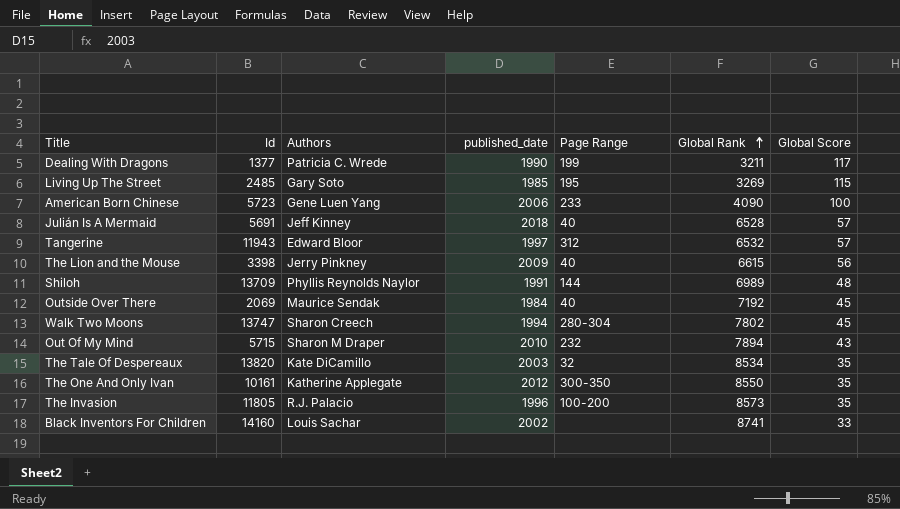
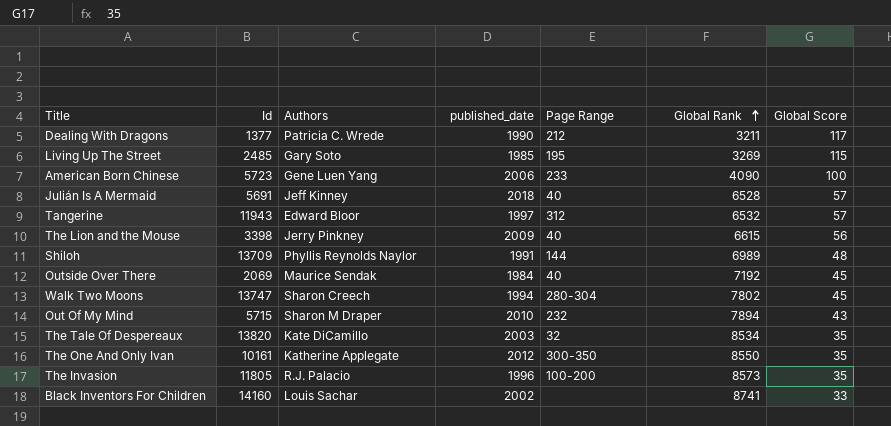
Dealing With Dragons | Page Range: 199 -> 212

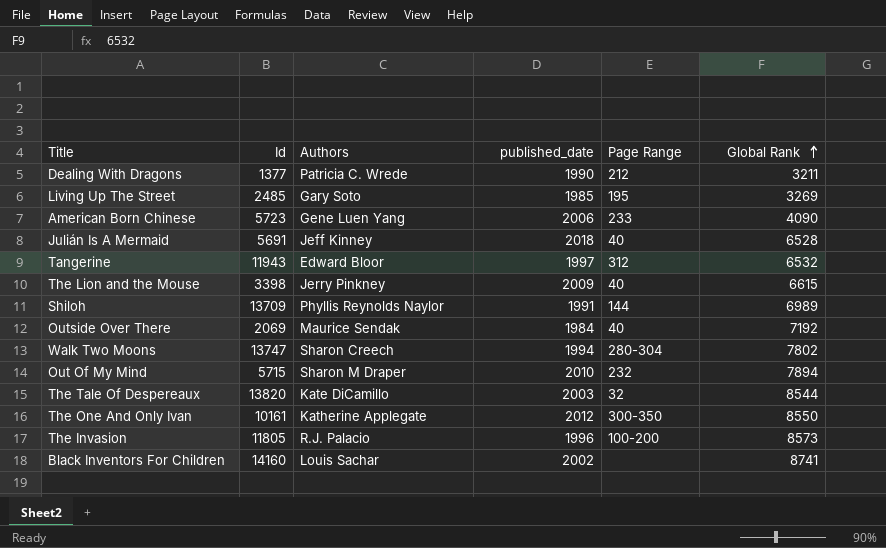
column Global Score | position: 7 -> none
The Tale Of Despereaux | Global Rank: 8534 -> 8544

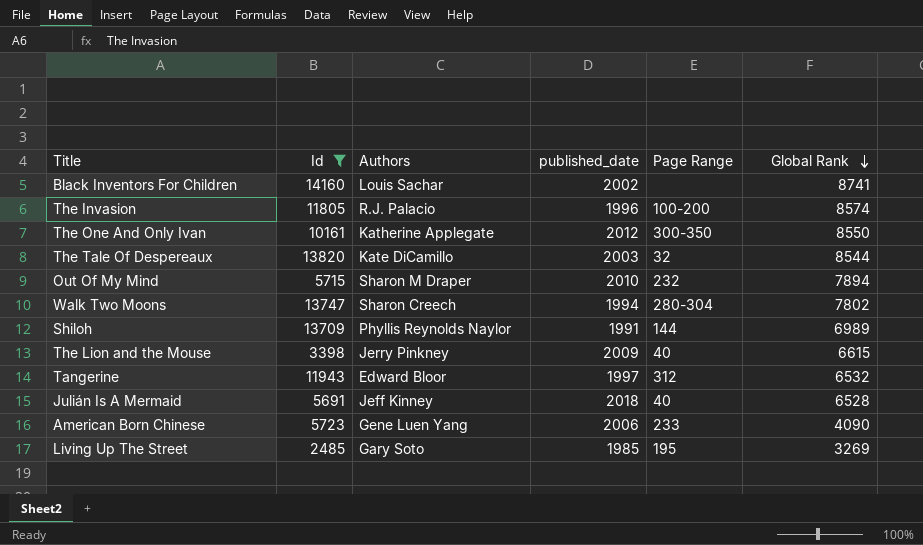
filter: none -> Id >= 2485
row order: Global Rank ascending -> Global Rank descending
The Invasion | Global Rank: 8573 -> 8574

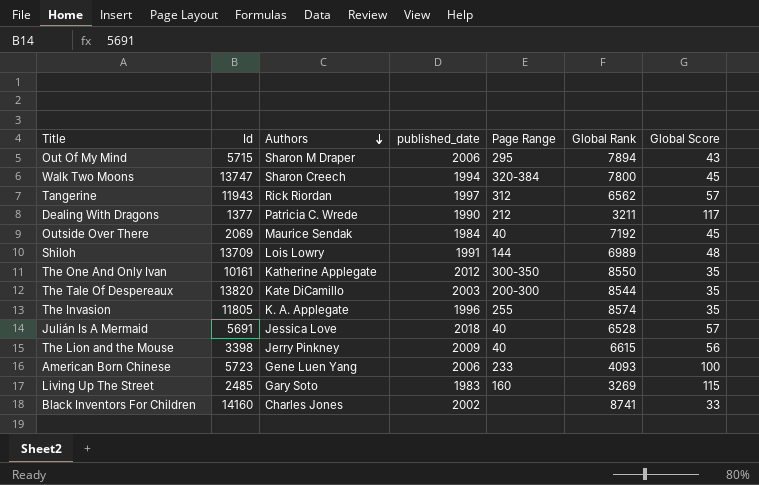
filter: Id >= 2485 -> none
row order: Global Rank descending -> Authors descending
column Global Score | position: none -> 7
Out Of My Mind | published_date: 2010 -> 2006
Out Of My Mind | Page Range: 232 -> 295
Walk Two Moons | Page Range: 280-304 -> 320-384
Walk Two Moons | Global Rank: 7802 -> 7800
Tangerine | Authors: Edward Bloor -> Rick Riordan
Tangerine | Global Rank: 6532 -> 6562
Shiloh | Authors: Phyllis Reynolds Naylor -> Lois Lowry
The Tale Of Despereaux | Page Range: 32 -> 200-300
The Invasion | Authors: R.J. Palacio -> K. A. Applegate
The Invasion | Page Range: 100-200 -> 255
Julián Is A Mermaid | Authors: Jeff Kinney -> Jessica Love
American Born Chinese | Global Rank: 4090 -> 4093
Living Up The Street | published_date: 1985 -> 1983
Living Up The Street | Page Range: 195 -> 160
Black Inventors For Children | Authors: Louis Sachar -> Charles Jones

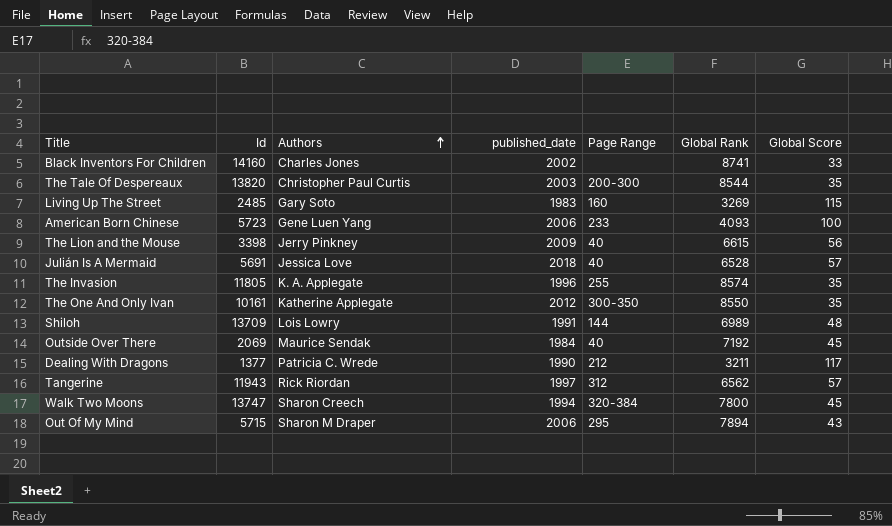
row order: Authors descending -> Authors ascending
The Tale Of Despereaux | Authors: Kate DiCamillo -> Christopher Paul Curtis

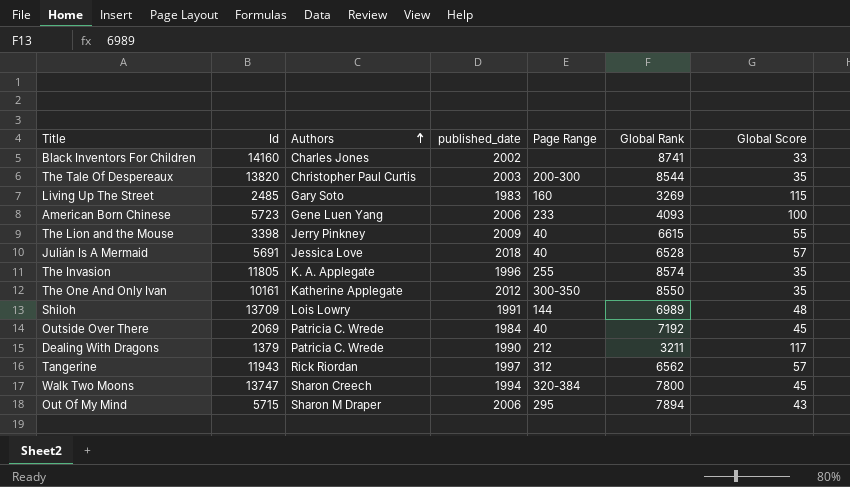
The Lion and the Mouse | Global Score: 56 -> 55
Outside Over There | Authors: Maurice Sendak -> Patricia C. Wrede
Dealing With Dragons | Id: 1377 -> 1379

